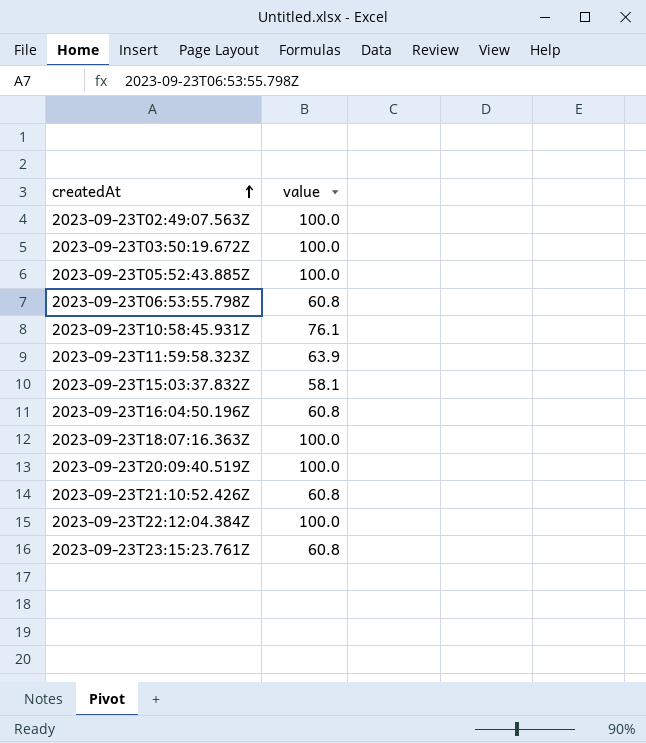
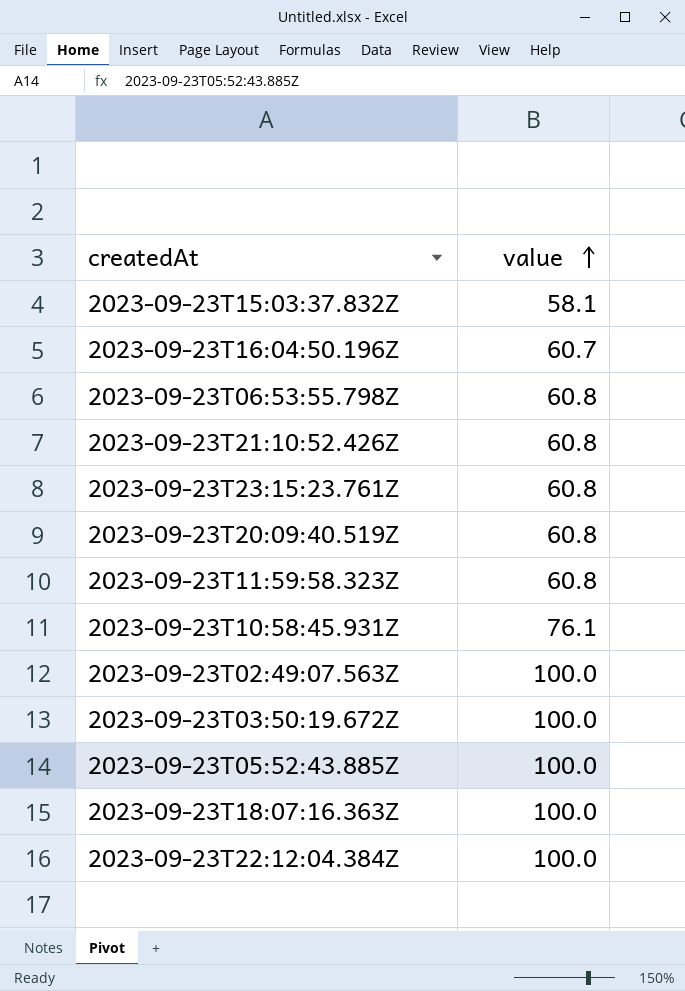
row order: createdAt ascending -> value ascending
2023-09-23T16:04:50.196Z | value: 60.8 -> 60.7
2023-09-23T20:09:40.519Z | value: 100.0 -> 60.8
2023-09-23T11:59:58.323Z | value: 63.9 -> 60.8

